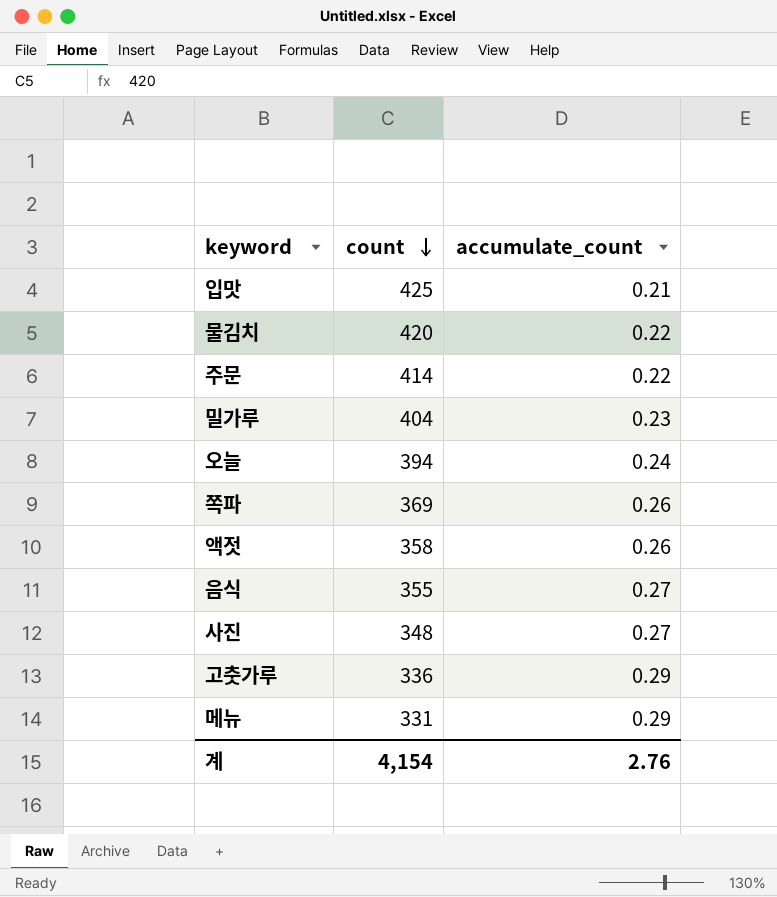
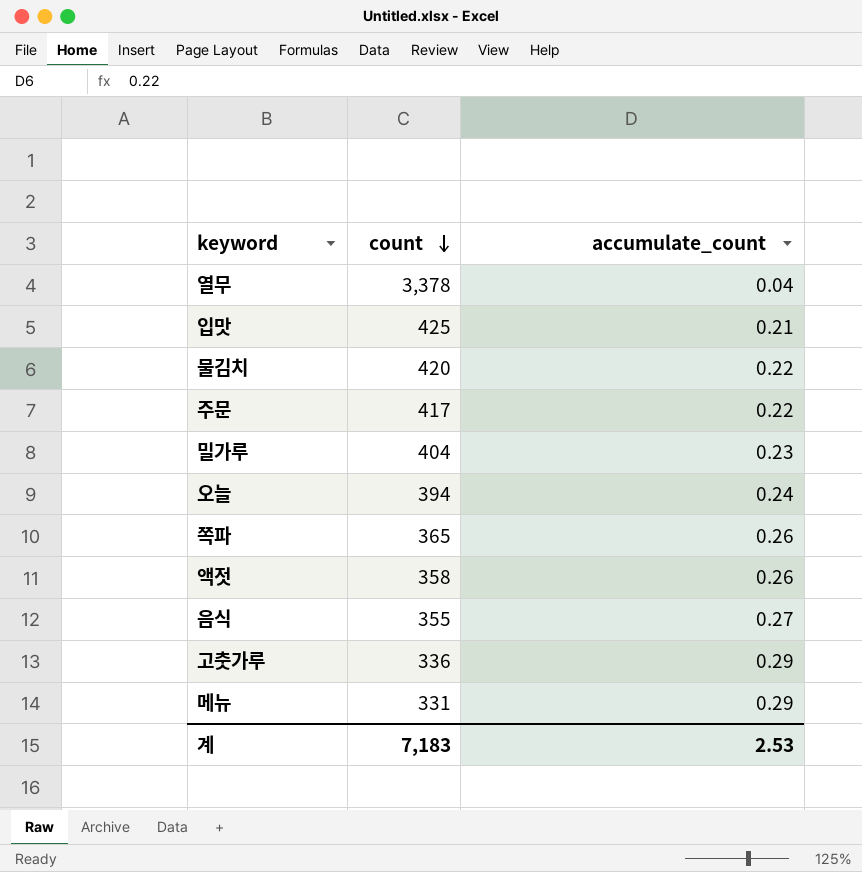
row 사진: 348 | 0.27 -> none
row 열무: none -> 3,378 | 0.04
주문 | count: 414 -> 417
쪽파 | count: 369 -> 365
계 | count: 4,154 -> 7,183
계 | accumulate_count: 2.76 -> 2.53

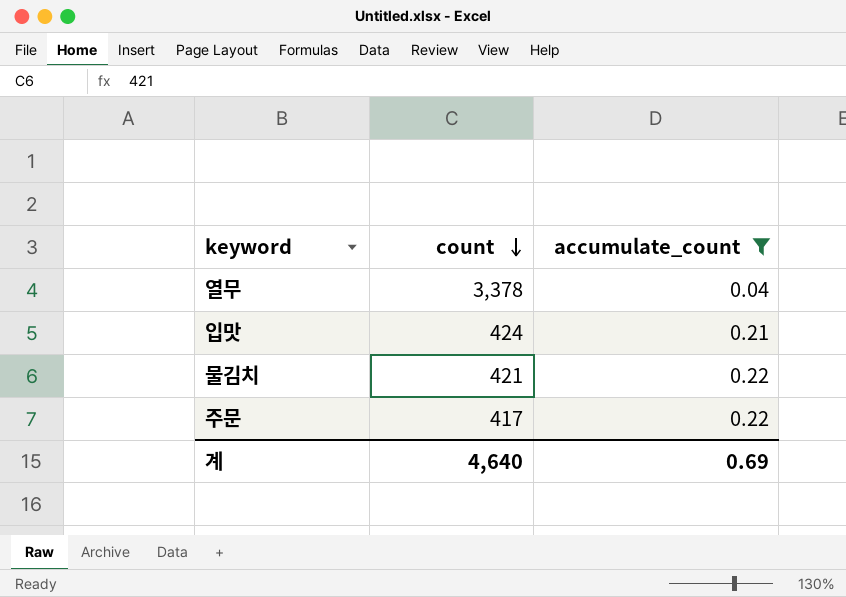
filter: none -> accumulate_count <= 0.22
입맛 | count: 425 -> 424
물김치 | count: 420 -> 421
계 | count: 7,183 -> 4,640
계 | accumulate_count: 2.53 -> 0.69

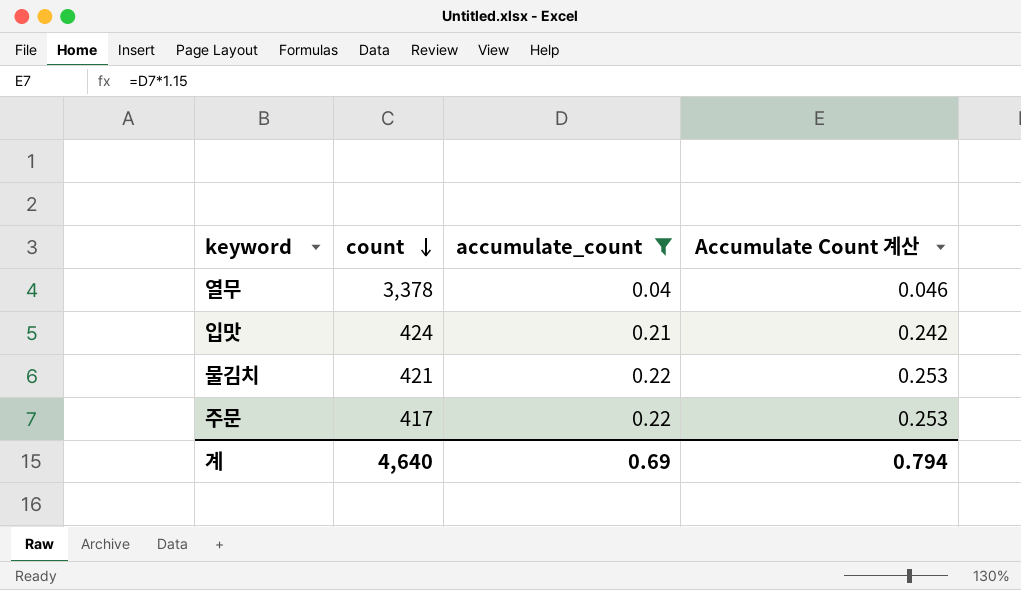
column Accumulate Count 계산 | formula: none -> [accumulate_count] * 1.15

